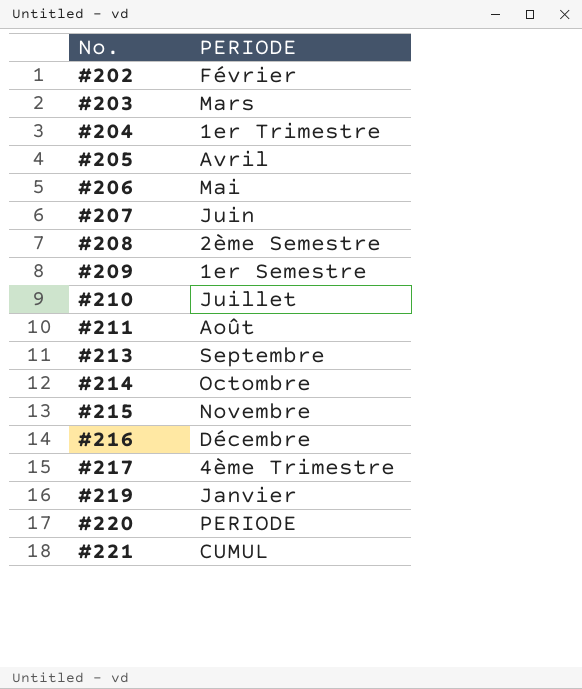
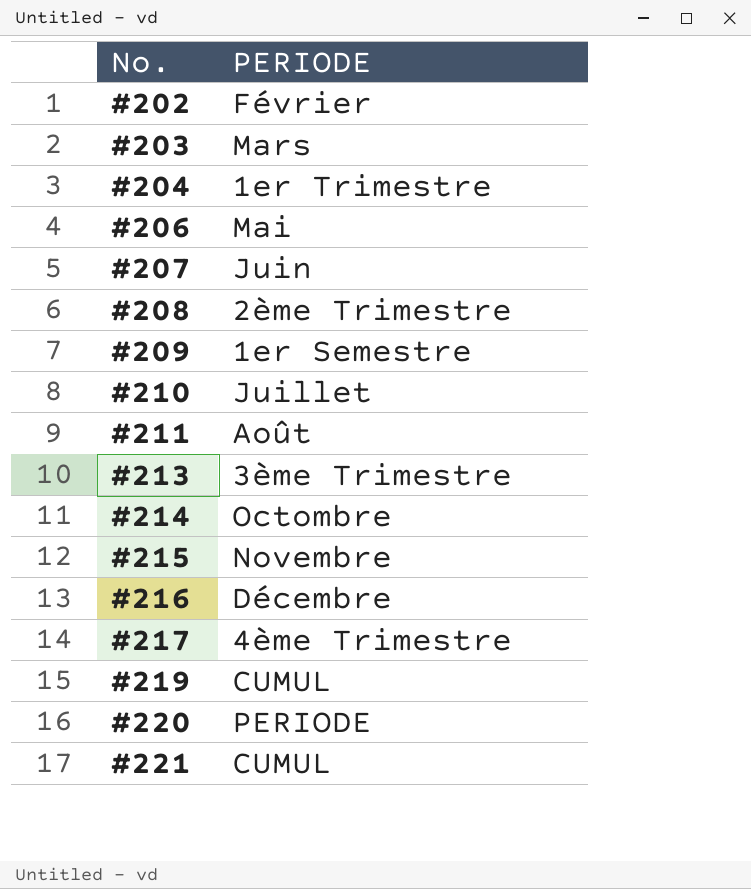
row #205: Avril -> none
#208 | PERIODE: 2ème Semestre -> 2ème Trimestre
#213 | PERIODE: Septembre -> 3ème Trimestre
#219 | PERIODE: Janvier -> CUMUL

